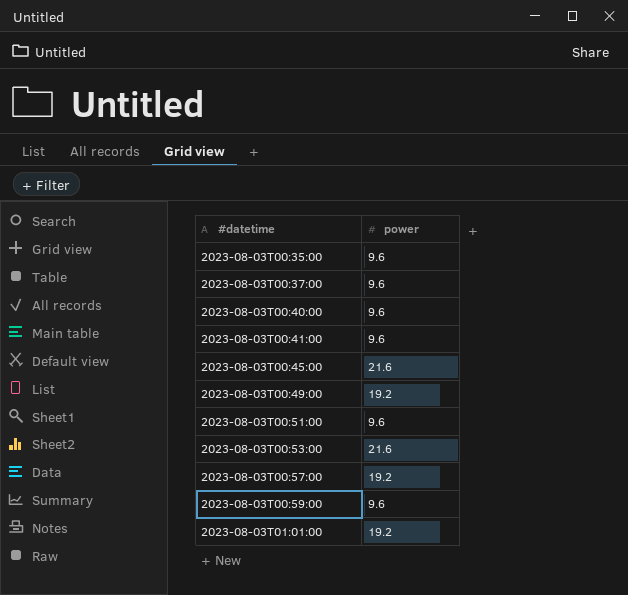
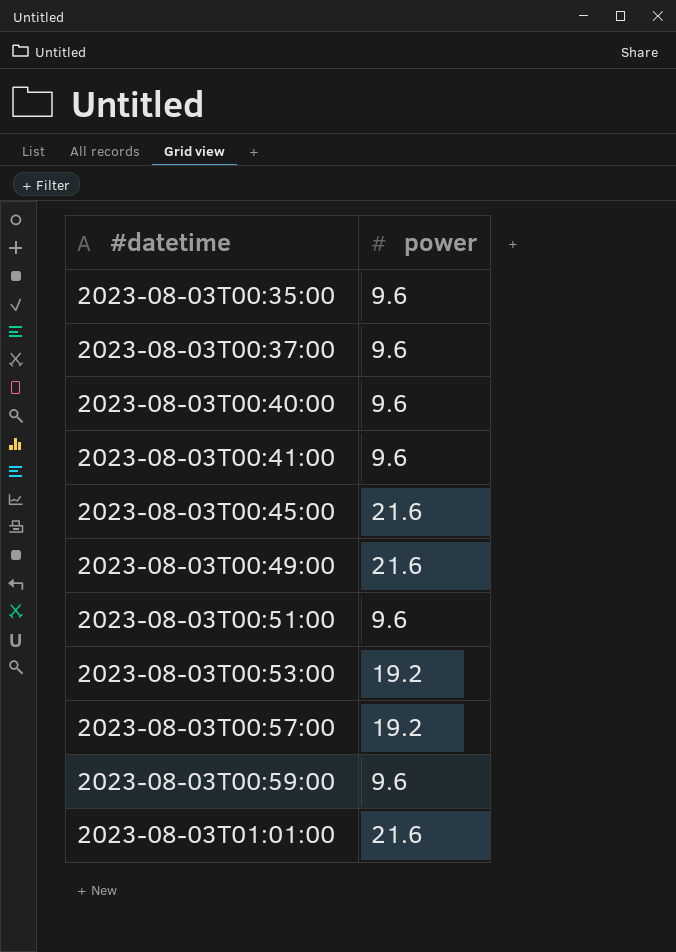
2023-08-03T00:49:00 | power: 19.2 -> 21.6
2023-08-03T00:53:00 | power: 21.6 -> 19.2
2023-08-03T01:01:00 | power: 19.2 -> 21.6

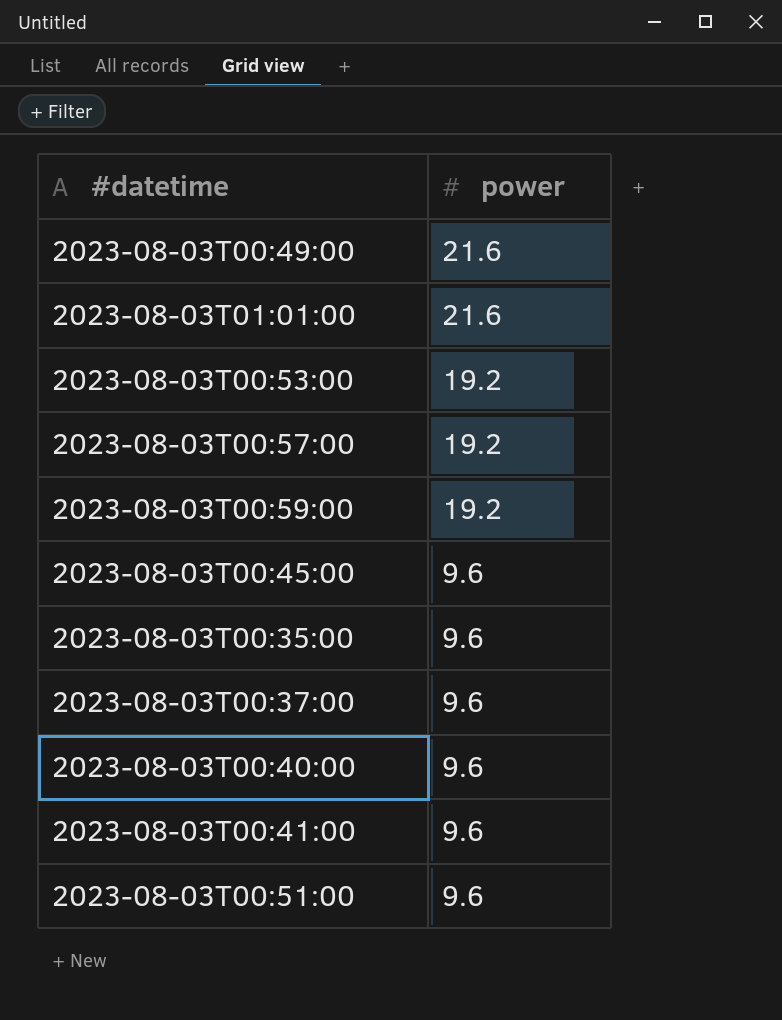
row order: #datetime ascending -> power descending
2023-08-03T00:59:00 | power: 9.6 -> 19.2
2023-08-03T00:45:00 | power: 21.6 -> 9.6

